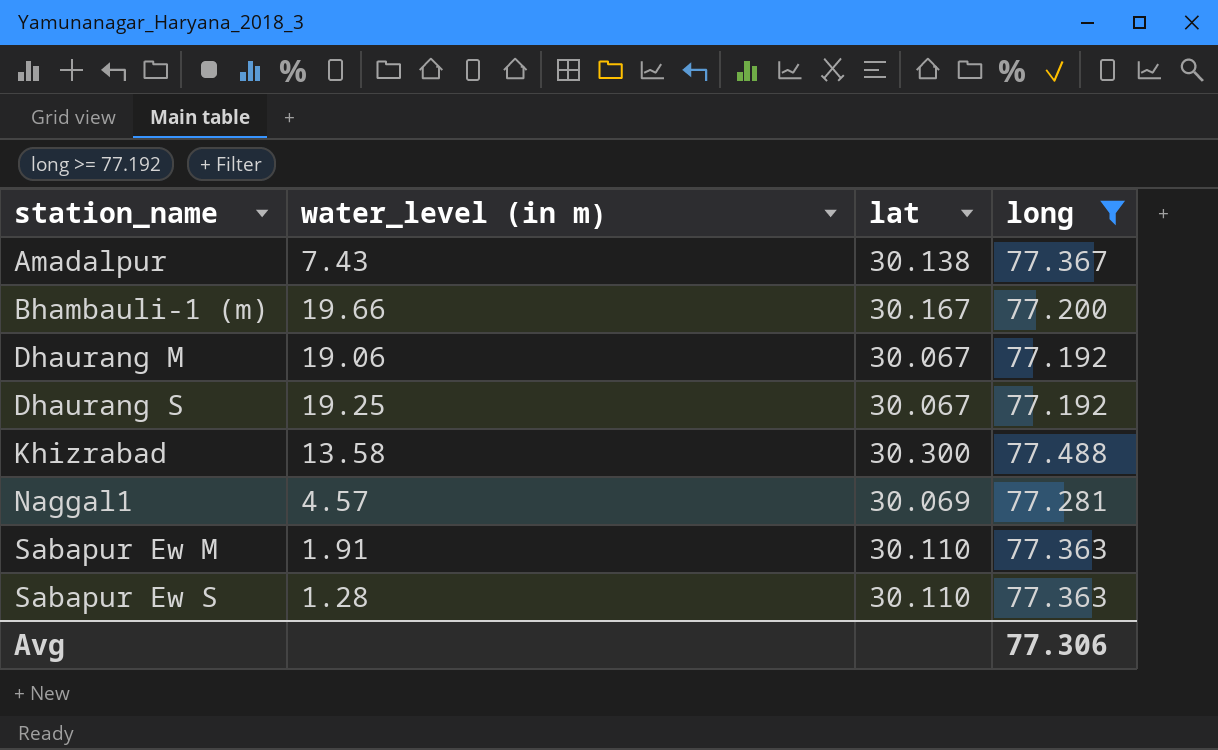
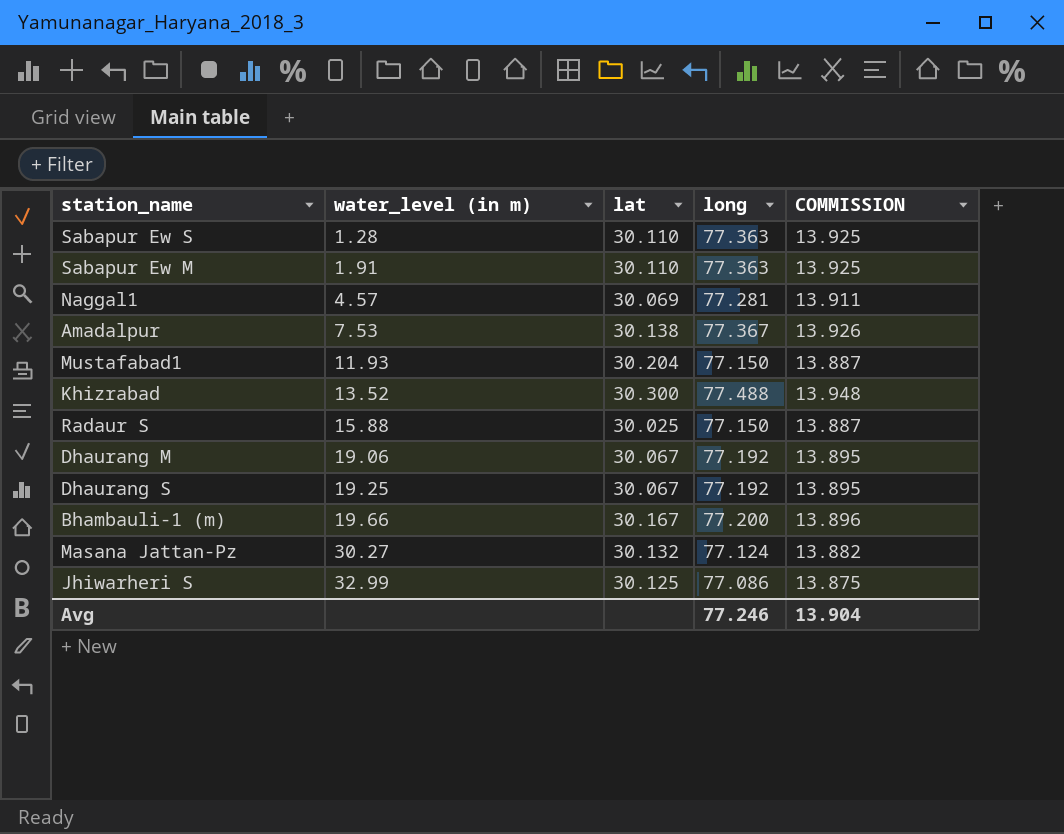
filter: long >= 77.192 -> none
row order: station_name ascending -> water_level (in m) ascending
column COMMISSION | formula: none -> [long] * 0.18
Amadalpur | water_level (in m): 7.43 -> 7.53
Khizrabad | water_level (in m): 13.58 -> 13.52
Avg | long: 77.306 -> 77.246

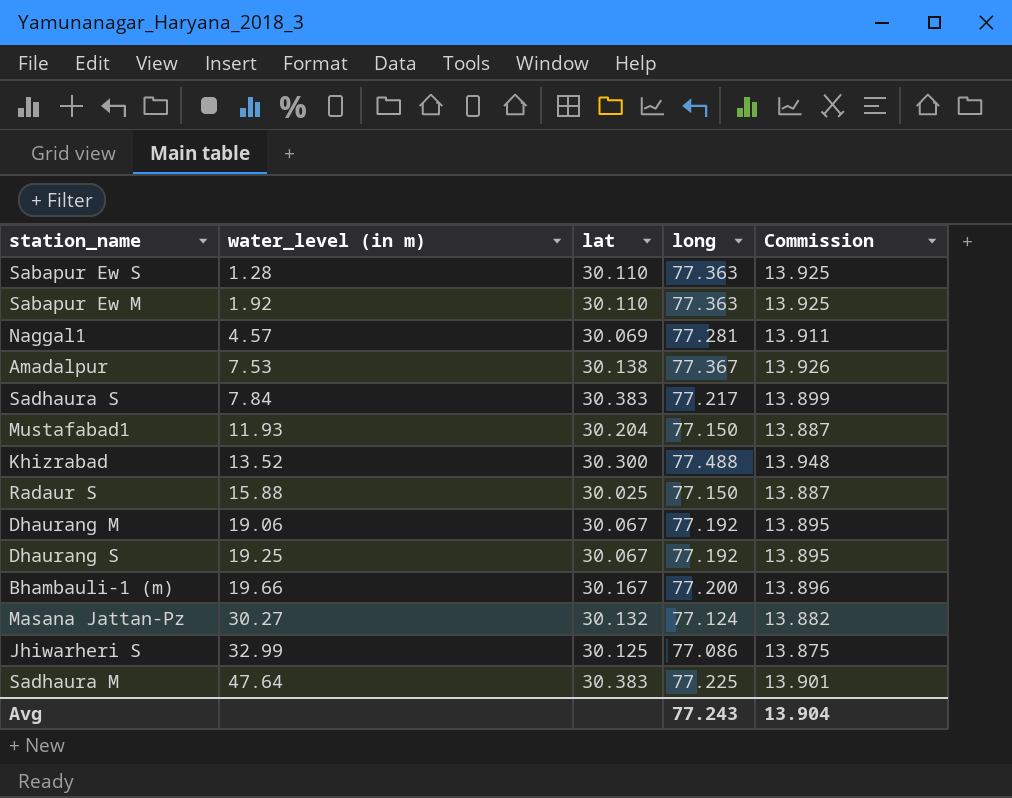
column name: COMMISSION -> Commission
Sabapur Ew M | water_level (in m): 1.91 -> 1.92
row Sadhaura S: none -> 7.84 | 30.383 | 77.217 | 13.899
row Sadhaura M: none -> 47.64 | 30.383 | 77.225 | 13.901
Avg | long: 77.246 -> 77.243

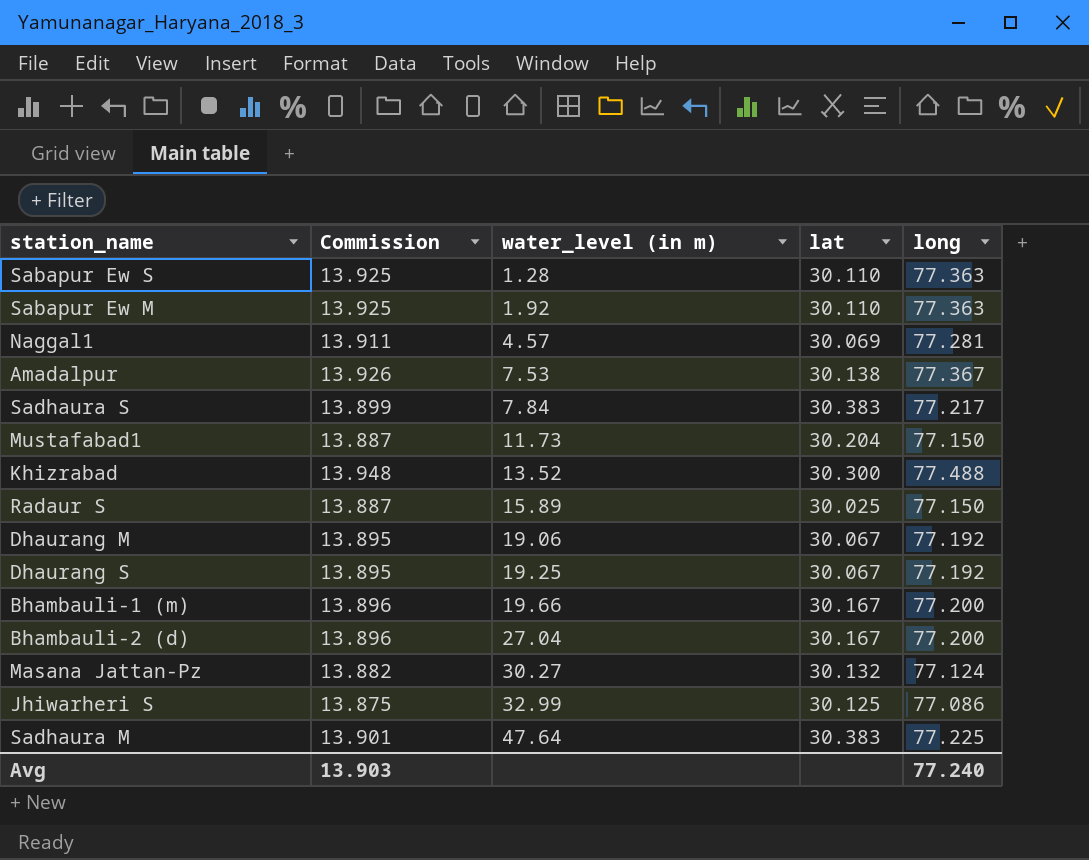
column Commission | position: 5 -> 2
Mustafabad1 | water_level (in m): 11.93 -> 11.73
Radaur S | water_level (in m): 15.88 -> 15.89
row Bhambauli-2 (d): none -> 13.896 | 27.04 | 30.167 | 77.200
Avg | Commission: 13.904 -> 13.903
Avg | long: 77.243 -> 77.240

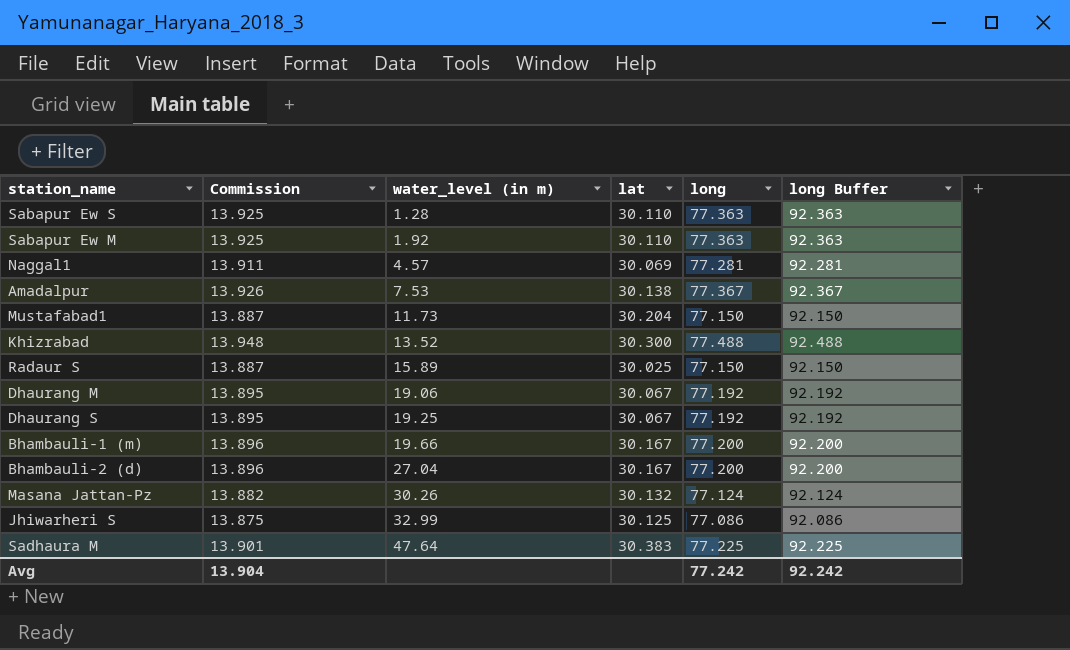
column long Buffer | formula: none -> [long] + 15
row Sadhaura S: 13.899 | 7.84 | 30.383 | 77.217 -> none
Masana Jattan-Pz | water_level (in m): 30.27 -> 30.26
Avg | Commission: 13.903 -> 13.904
Avg | long: 77.240 -> 77.242

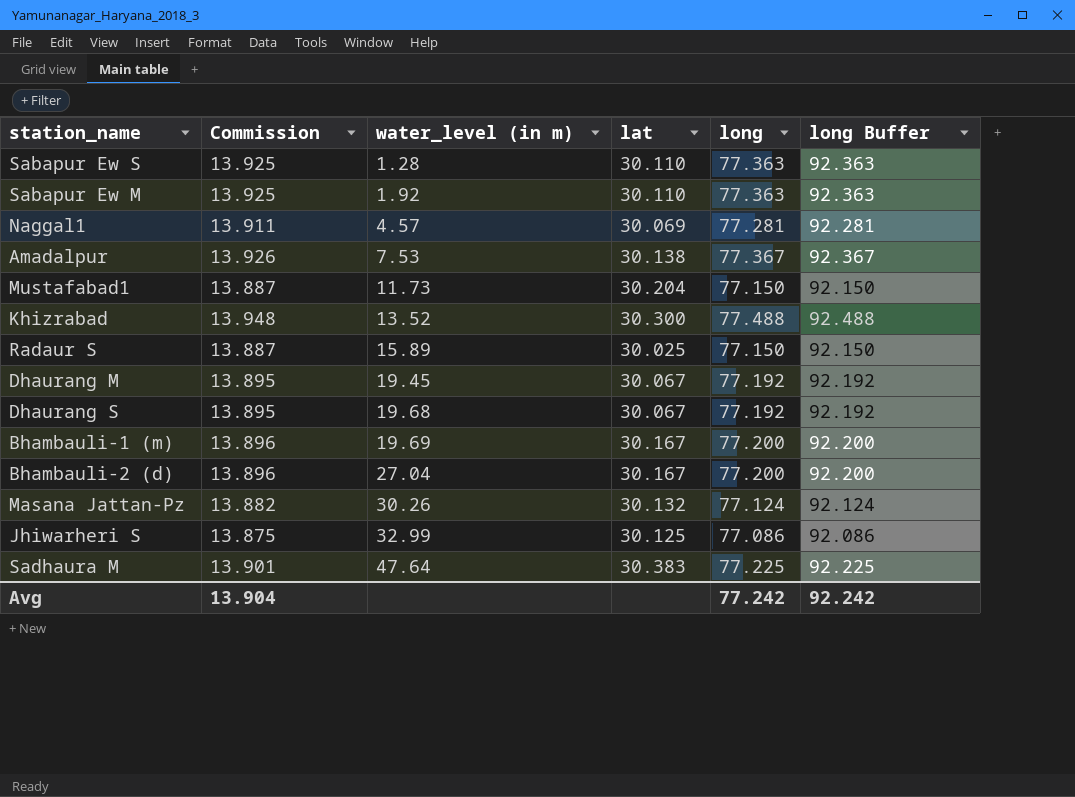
Dhaurang M | water_level (in m): 19.06 -> 19.45
Dhaurang S | water_level (in m): 19.25 -> 19.68
Bhambauli-1 (m) | water_level (in m): 19.66 -> 19.69

